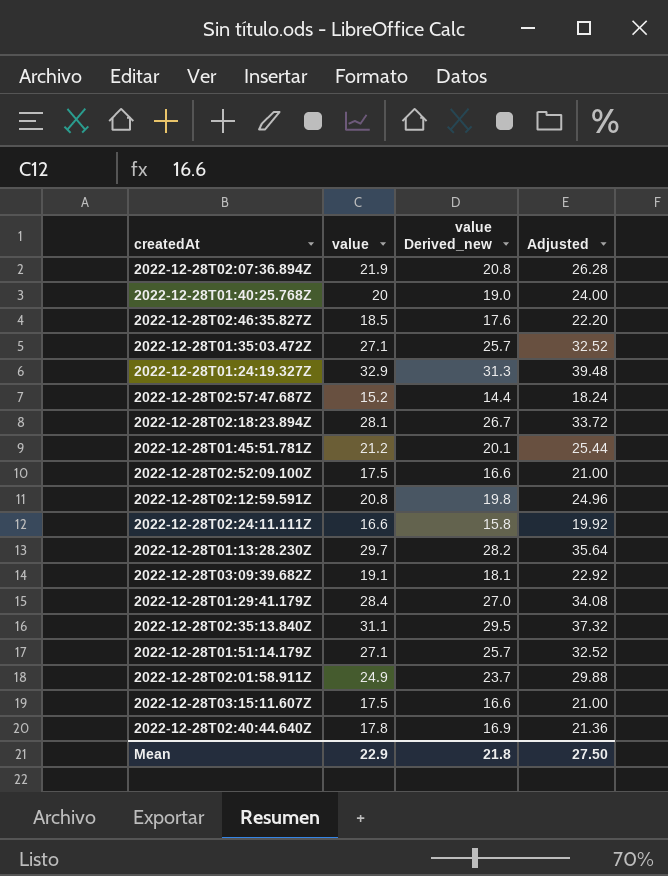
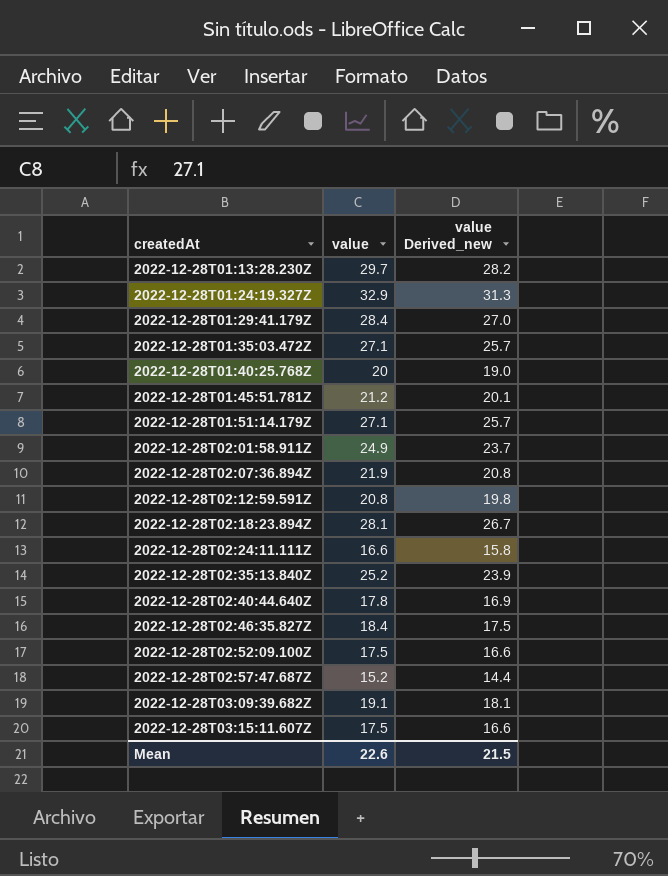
row order: none -> createdAt ascending
column Adjusted | formula: [value] * 1.2 -> none
2022-12-28T02:35:13.840Z | value: 31.1 -> 25.2
2022-12-28T02:35:13.840Z | value Derived_new: 29.5 -> 23.9
2022-12-28T02:46:35.827Z | value: 18.5 -> 18.4
2022-12-28T02:46:35.827Z | value Derived_new: 17.6 -> 17.5
Mean | value: 22.9 -> 22.6
Mean | value Derived_new: 21.8 -> 21.5

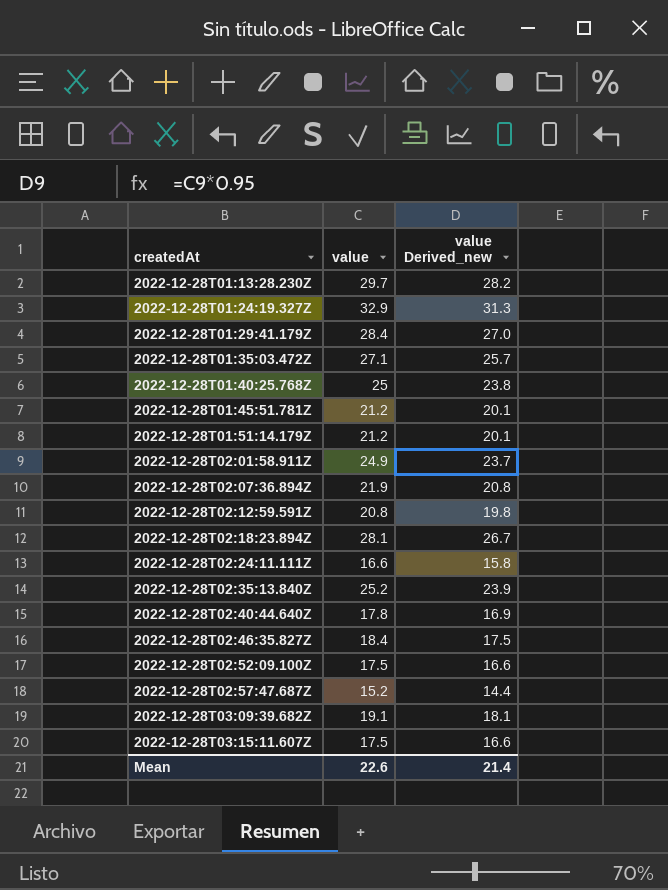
2022-12-28T01:40:25.768Z | value: 20 -> 25
2022-12-28T01:40:25.768Z | value Derived_new: 19.0 -> 23.8
2022-12-28T01:51:14.179Z | value: 27.1 -> 21.2
2022-12-28T01:51:14.179Z | value Derived_new: 25.7 -> 20.1
Mean | value Derived_new: 21.5 -> 21.4

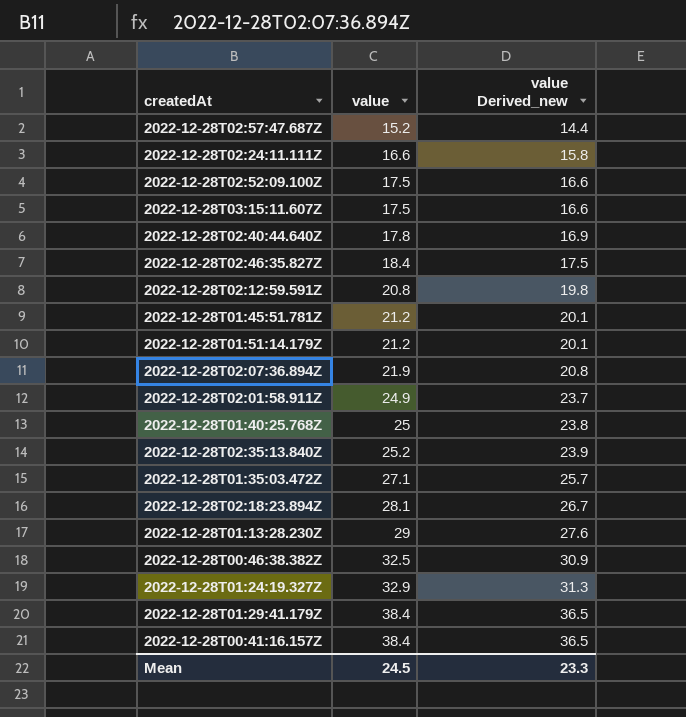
row order: createdAt ascending -> value ascending
row 2022-12-28T03:09:39.682Z: 19.1 | 18.1 -> none
2022-12-28T01:13:28.230Z | value: 29.7 -> 29
2022-12-28T01:13:28.230Z | value Derived_new: 28.2 -> 27.6
row 2022-12-28T00:46:38.382Z: none -> 32.5 | 30.9
2022-12-28T01:29:41.179Z | value: 28.4 -> 38.4
2022-12-28T01:29:41.179Z | value Derived_new: 27.0 -> 36.5
row 2022-12-28T00:41:16.157Z: none -> 38.4 | 36.5
Mean | value: 22.6 -> 24.5
Mean | value Derived_new: 21.4 -> 23.3

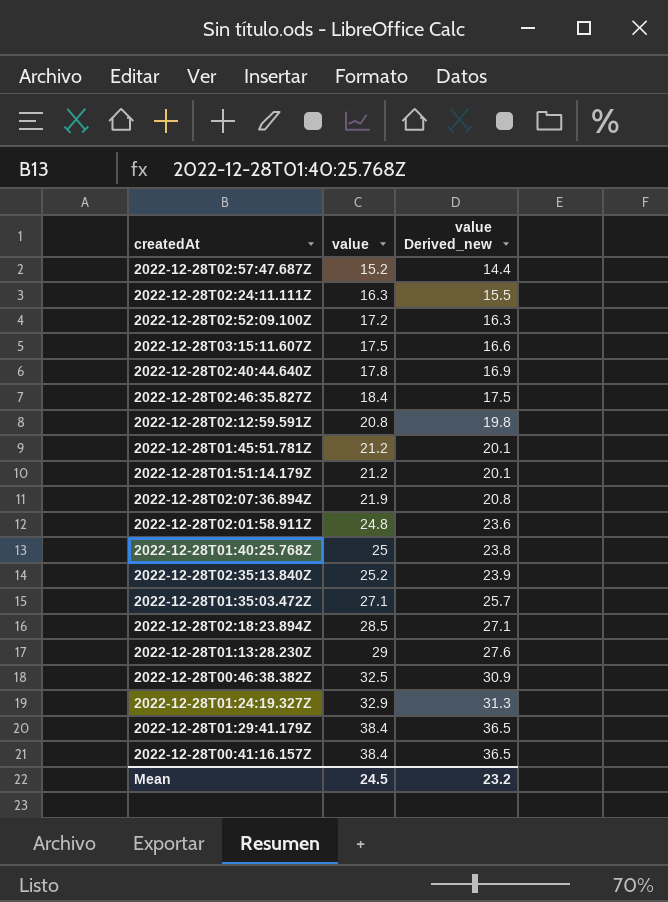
2022-12-28T02:24:11.111Z | value: 16.6 -> 16.3
2022-12-28T02:24:11.111Z | value Derived_new: 15.8 -> 15.5
2022-12-28T02:52:09.100Z | value: 17.5 -> 17.2
2022-12-28T02:52:09.100Z | value Derived_new: 16.6 -> 16.3
2022-12-28T02:01:58.911Z | value: 24.9 -> 24.8
2022-12-28T02:01:58.911Z | value Derived_new: 23.7 -> 23.6
2022-12-28T02:18:23.894Z | value: 28.1 -> 28.5
2022-12-28T02:18:23.894Z | value Derived_new: 26.7 -> 27.1
Mean | value Derived_new: 23.3 -> 23.2

